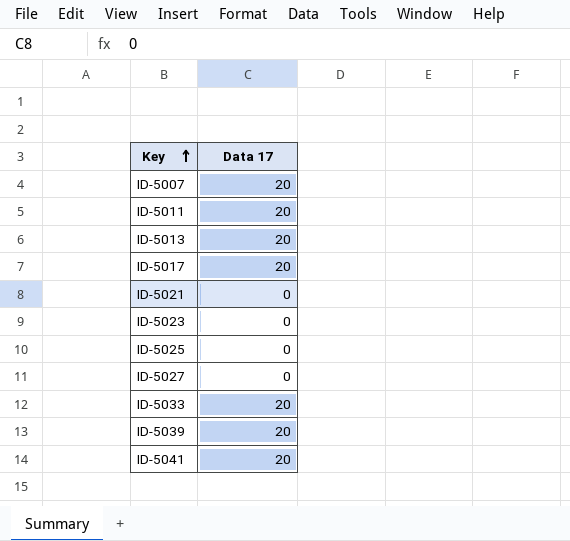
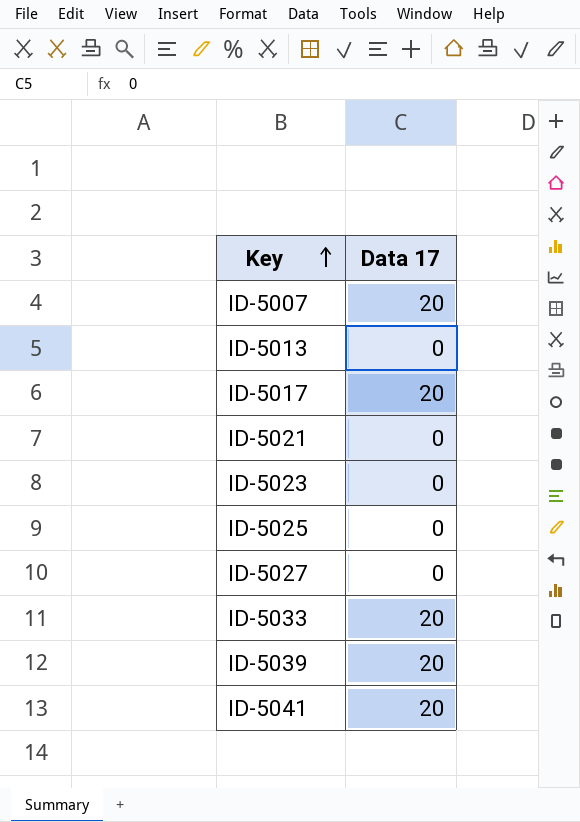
row ID-5011: 20 -> none
ID-5013 | Data 17: 20 -> 0

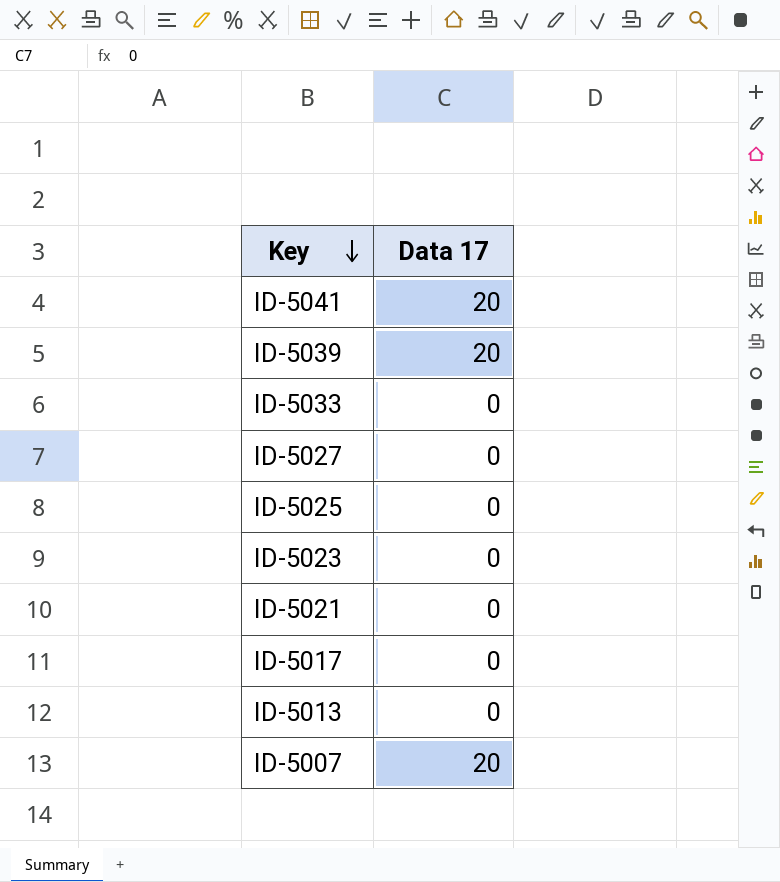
row order: Key ascending -> Key descending
ID-5033 | Data 17: 20 -> 0
ID-5017 | Data 17: 20 -> 0

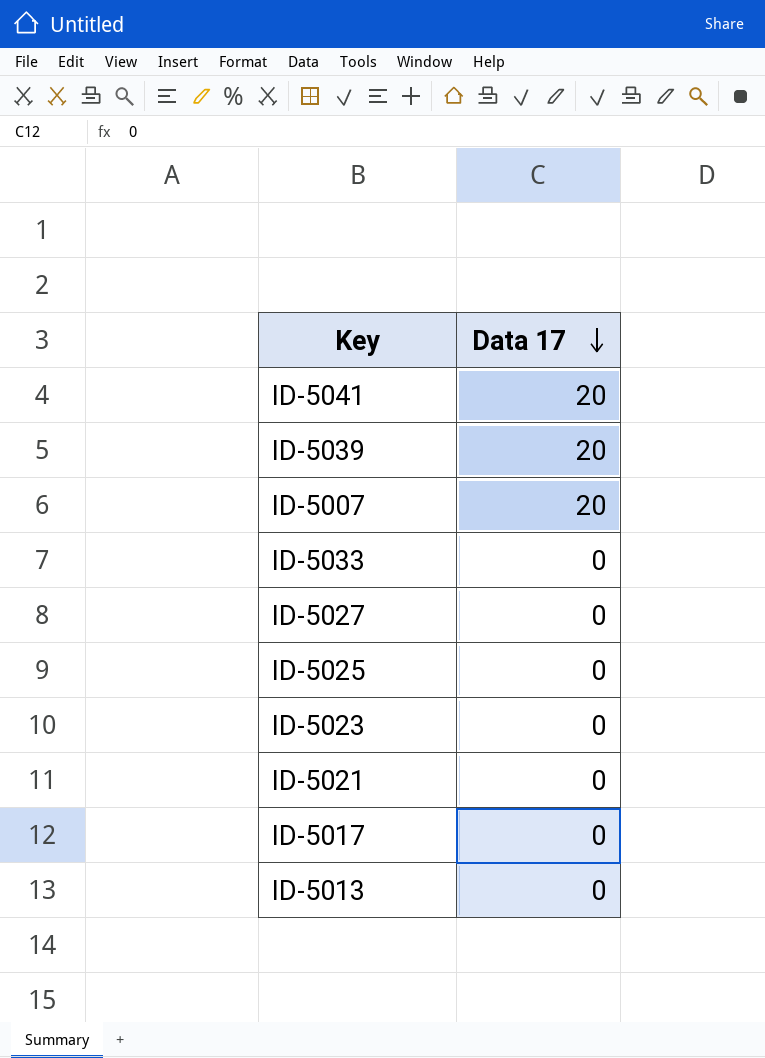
row order: Key descending -> Data 17 descending

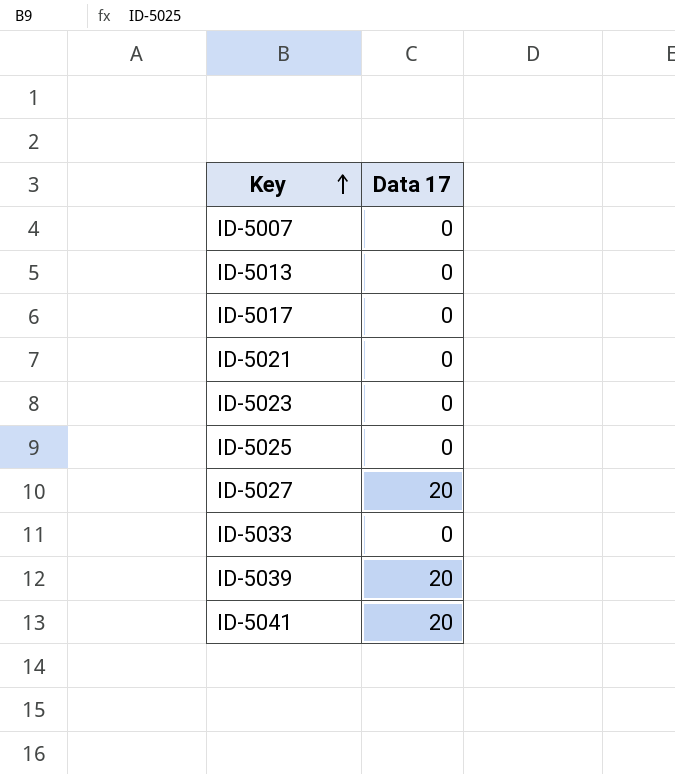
row order: Data 17 descending -> Key ascending
ID-5007 | Data 17: 20 -> 0
ID-5027 | Data 17: 0 -> 20

